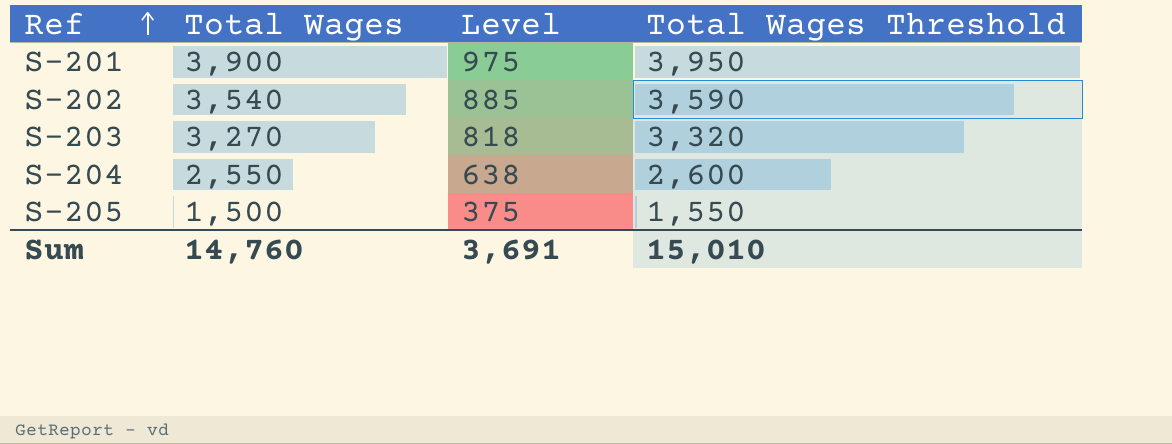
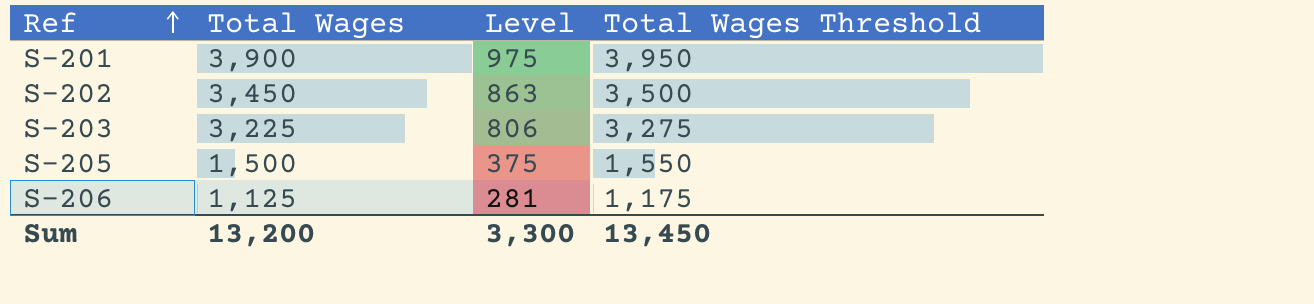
row S-204: 2,550 | 638 | 2,600 -> none
S-202 | Total Wages: 3,540 -> 3,450
S-202 | Level: 885 -> 863
S-202 | Total Wages Threshold: 3,590 -> 3,500
S-203 | Total Wages: 3,270 -> 3,225
S-203 | Level: 818 -> 806
S-203 | Total Wages Threshold: 3,320 -> 3,275
row S-206: none -> 1,125 | 281 | 1,175
Sum | Total Wages: 14,760 -> 13,200
Sum | Level: 3,691 -> 3,300
Sum | Total Wages Threshold: 15,010 -> 13,450

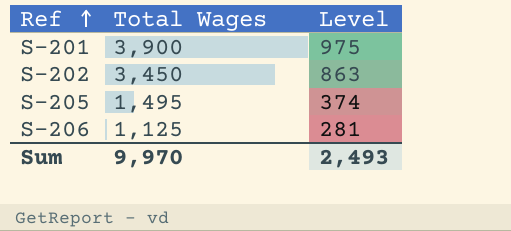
column Total Wages Threshold | formula: [Total Wages] + 50 -> none
row S-203: 3,225 | 806 | 3,275 -> none
S-205 | Total Wages: 1,500 -> 1,495
S-205 | Level: 375 -> 374
Sum | Total Wages: 13,200 -> 9,970
Sum | Level: 3,300 -> 2,493

